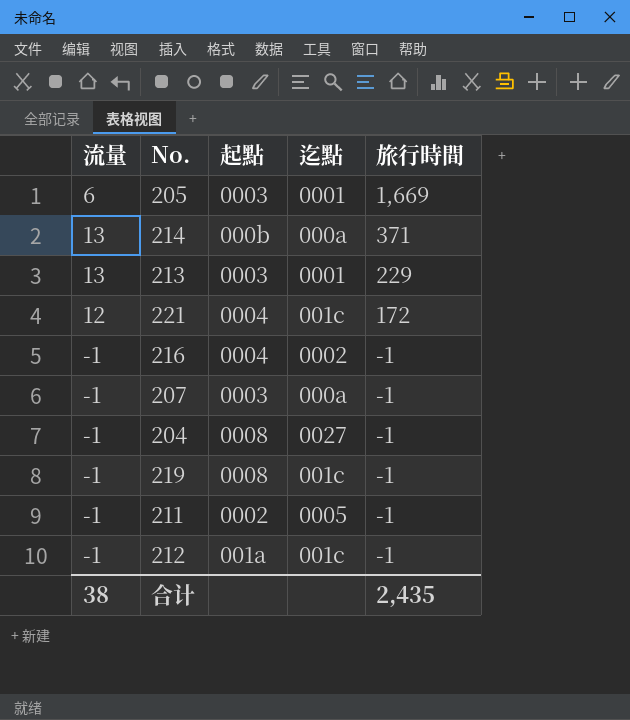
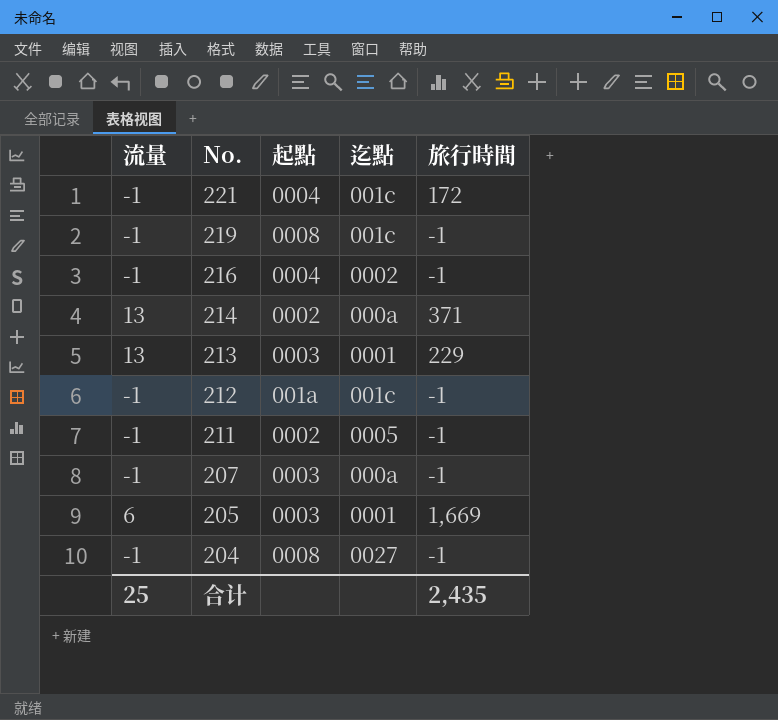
row order: 旅行時間 descending -> No. descending
221 | 流量: 12 -> -1
214 | 起點: 000b -> 0002
合计 | 流量: 38 -> 25

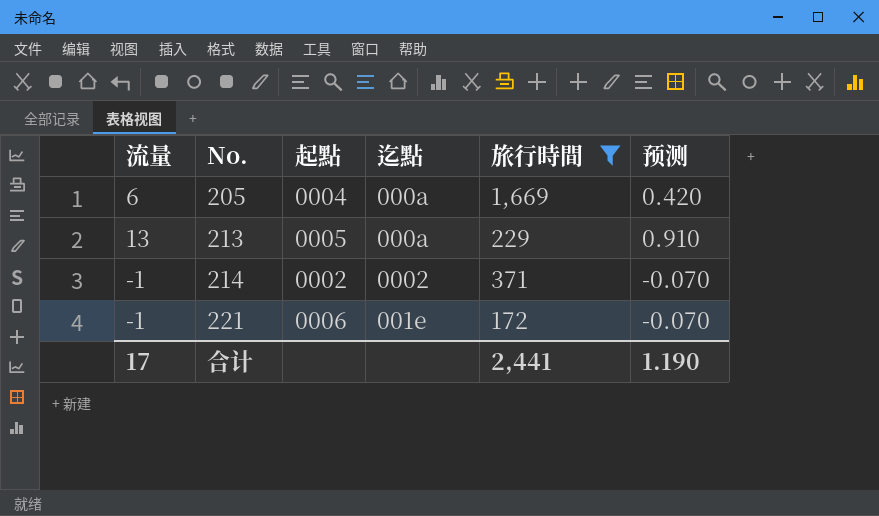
filter: none -> 旅行時間 != -1
row order: No. descending -> No. ascending
column 预测 | formula: none -> [流量] * 0.07
205 | 起點: 0003 -> 0004
205 | 迄點: 0001 -> 000a
213 | 起點: 0003 -> 0005
213 | 迄點: 0001 -> 000a
214 | 流量: 13 -> -1
214 | 迄點: 000a -> 0002
221 | 起點: 0004 -> 0006
221 | 迄點: 001c -> 001e
合计 | 流量: 25 -> 17
合计 | 旅行時間: 2,435 -> 2,441

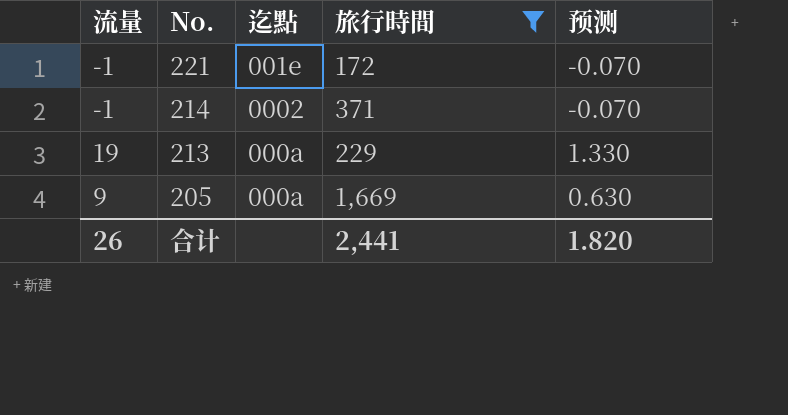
row order: No. ascending -> No. descending
column 起點 | position: 3 -> none
213 | 流量: 13 -> 19
213 | 预测: 0.910 -> 1.330
205 | 流量: 6 -> 9
205 | 预测: 0.420 -> 0.630
合计 | 流量: 17 -> 26
合计 | 预测: 1.190 -> 1.820

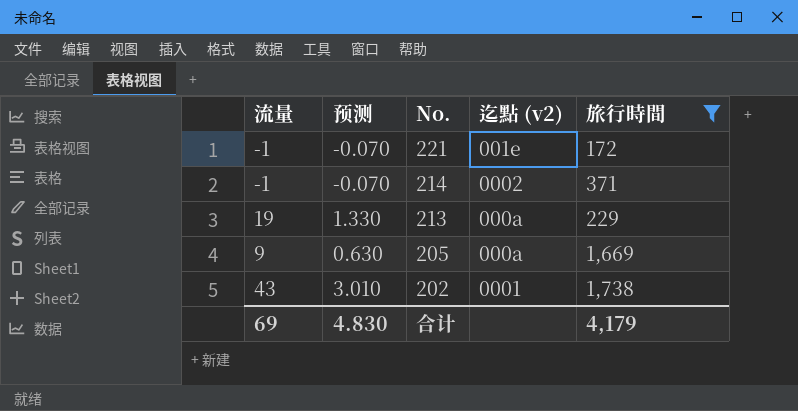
column 预测 | position: 5 -> 2
column name: 迄點 -> 迄點 (v2)
row 202: none -> 43 | 3.010 | 0001 | 1,738
合计 | 流量: 26 -> 69
合计 | 预测: 1.820 -> 4.830
合计 | 旅行時間: 2,441 -> 4,179

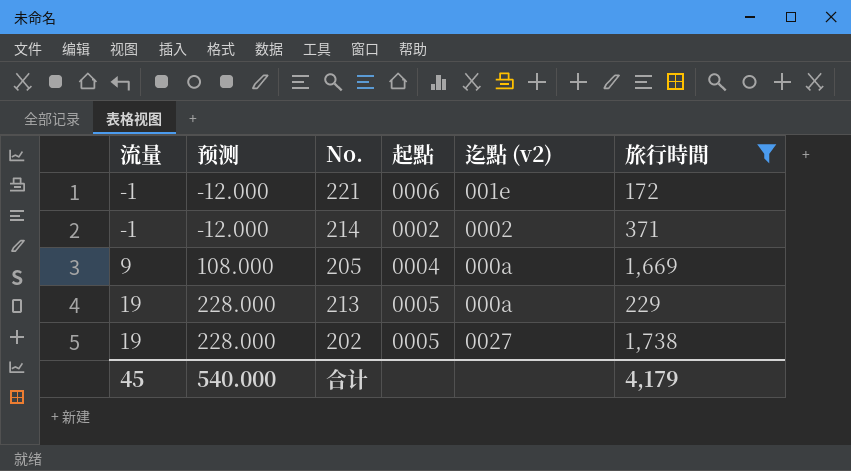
row order: No. descending -> 流量 ascending
column 预测 | formula: [流量] * 0.07 -> [流量] * 12
column 起點 | position: none -> 4
202 | 流量: 43 -> 19
202 | 迄點 (v2): 0001 -> 0027
合计 | 流量: 69 -> 45
合计 | 预测: 4.830 -> 540.000

